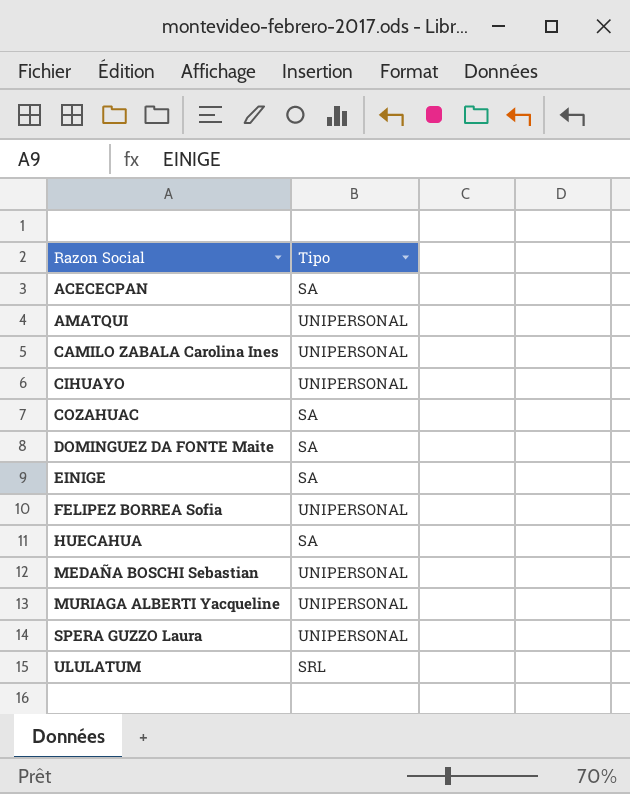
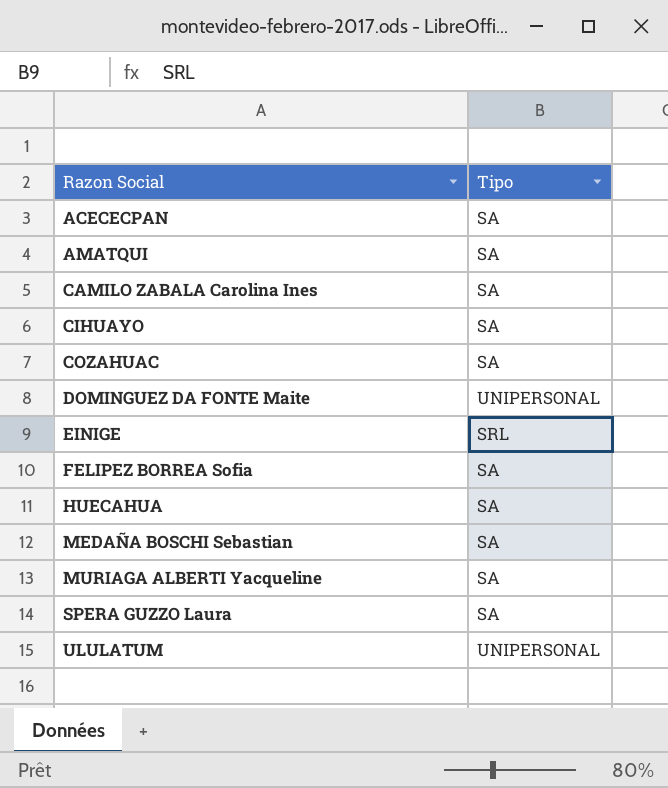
AMATQUI | Tipo: UNIPERSONAL -> SA
CAMILO ZABALA Carolina Ines | Tipo: UNIPERSONAL -> SA
CIHUAYO | Tipo: UNIPERSONAL -> SA
DOMINGUEZ DA FONTE Maite | Tipo: SA -> UNIPERSONAL
EINIGE | Tipo: SA -> SRL
FELIPEZ BORREA Sofia | Tipo: UNIPERSONAL -> SA
MEDAÑA BOSCHI Sebastian | Tipo: UNIPERSONAL -> SA
MURIAGA ALBERTI Yacqueline | Tipo: UNIPERSONAL -> SA
SPERA GUZZO Laura | Tipo: UNIPERSONAL -> SA
ULULATUM | Tipo: SRL -> UNIPERSONAL

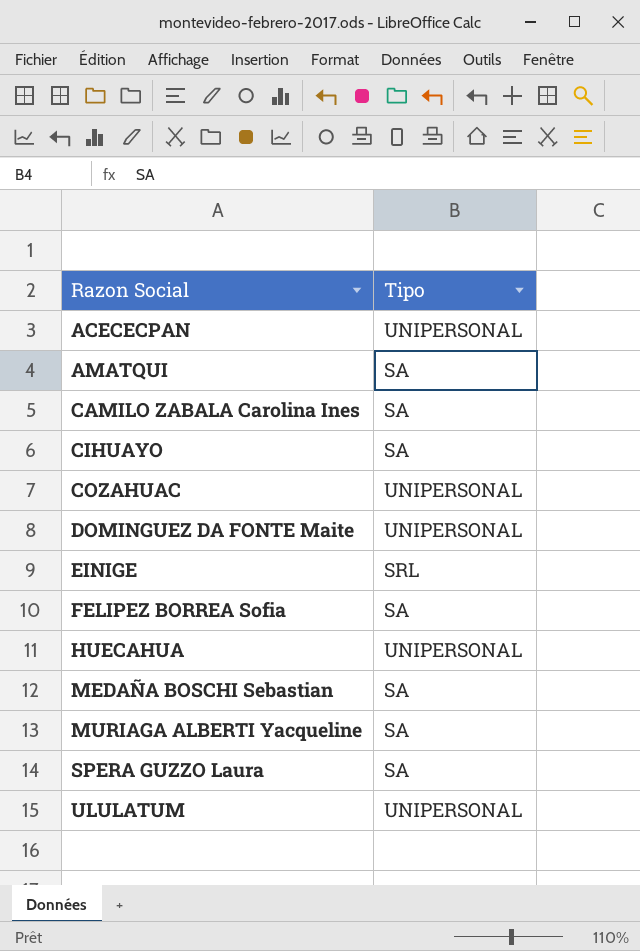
ACECECPAN | Tipo: SA -> UNIPERSONAL
COZAHUAC | Tipo: SA -> UNIPERSONAL
HUECAHUA | Tipo: SA -> UNIPERSONAL

